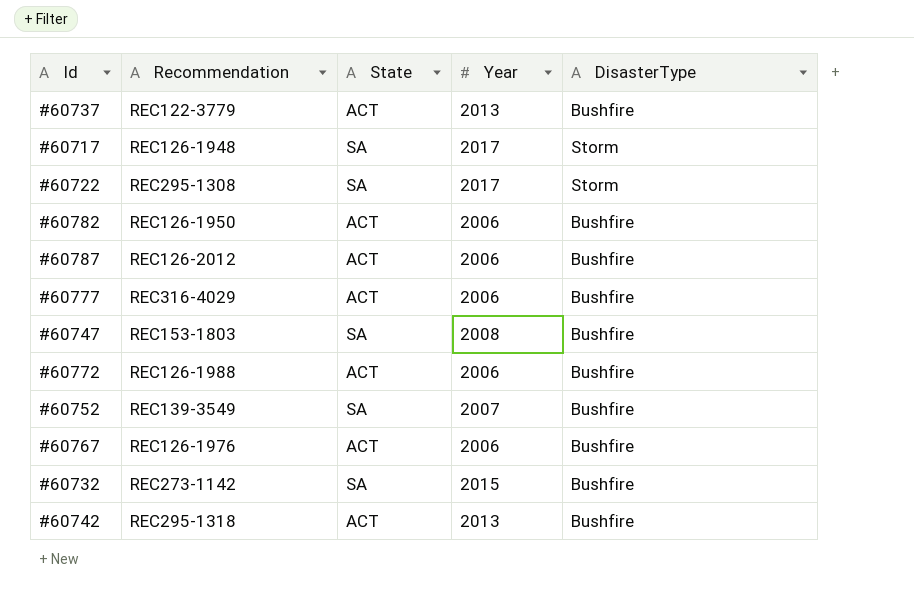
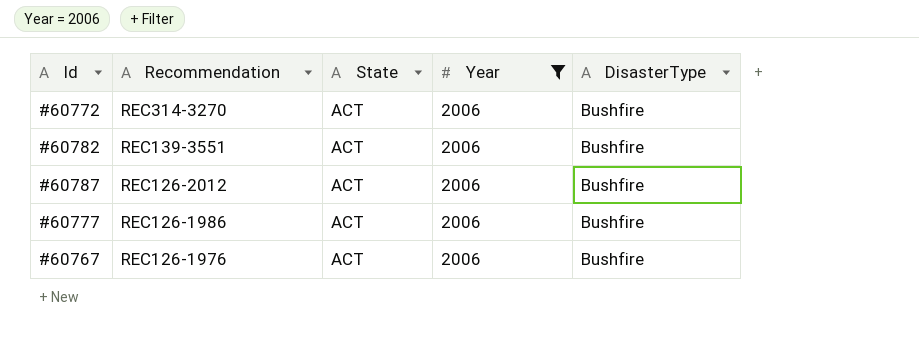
filter: none -> Year = 2006
row order: none -> Recommendation descending
#60772 | Recommendation: REC126-1988 -> REC314-3270
#60782 | Recommendation: REC126-1950 -> REC139-3551
#60777 | Recommendation: REC316-4029 -> REC126-1986

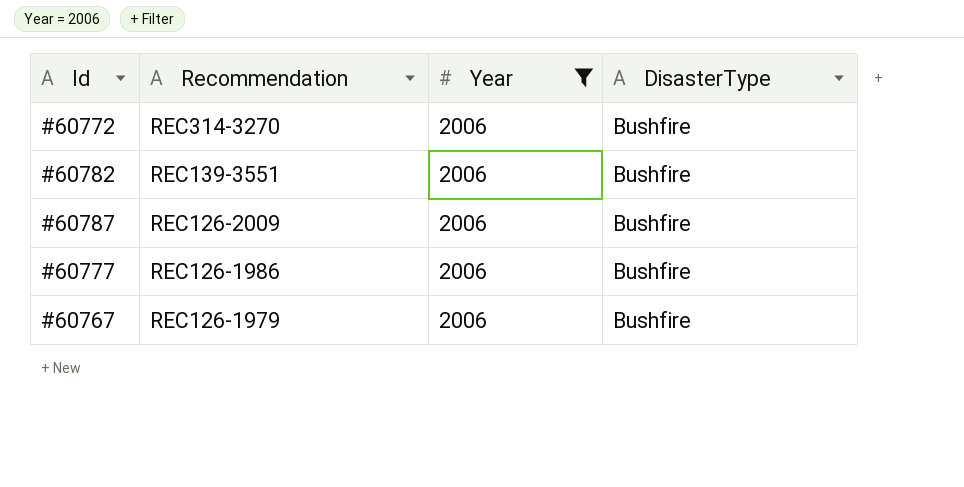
column State | position: 3 -> none
#60787 | Recommendation: REC126-2012 -> REC126-2009
#60767 | Recommendation: REC126-1976 -> REC126-1979

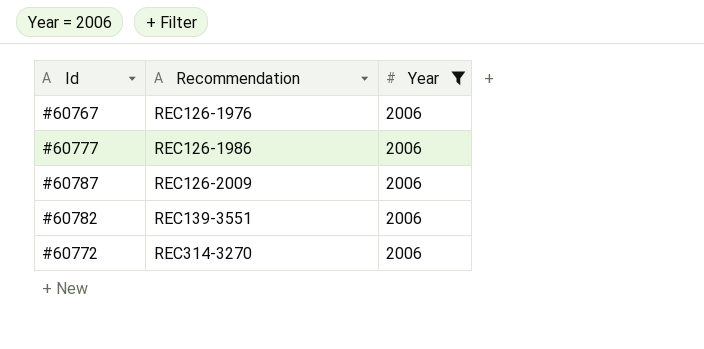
row order: Recommendation descending -> Recommendation ascending
column DisasterType | position: 4 -> none
#60767 | Recommendation: REC126-1979 -> REC126-1976

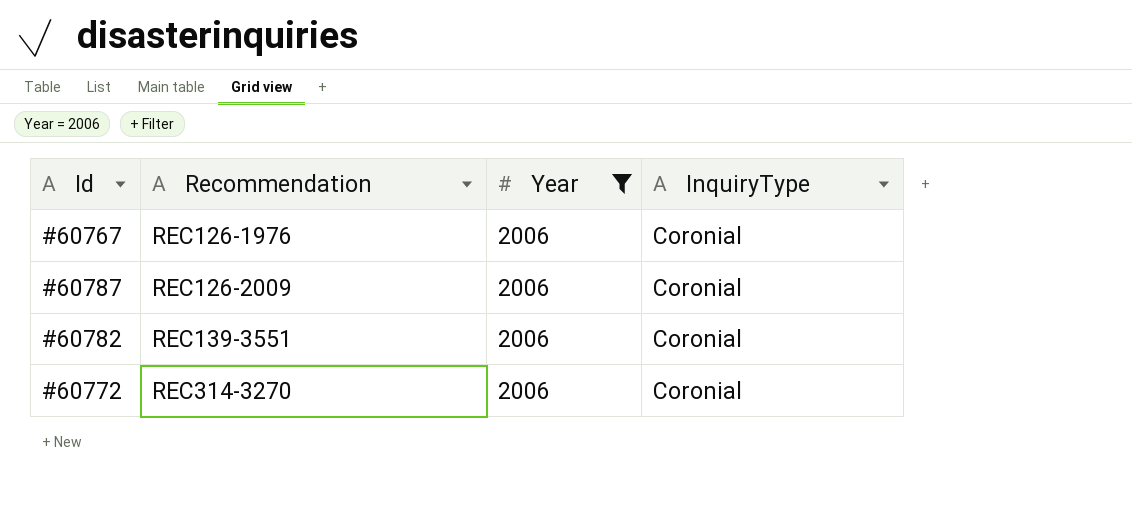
column InquiryType | position: none -> 4
row #60777: REC126-1986 | 2006 -> none

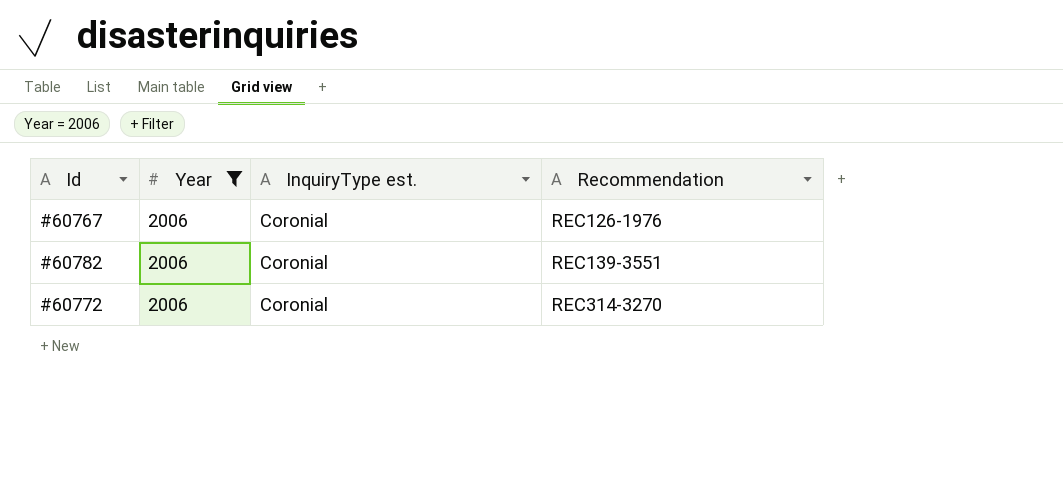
column name: InquiryType -> InquiryType est.
column Recommendation | position: 2 -> 4
row #60787: REC126-2009 | 2006 | Coronial -> none

